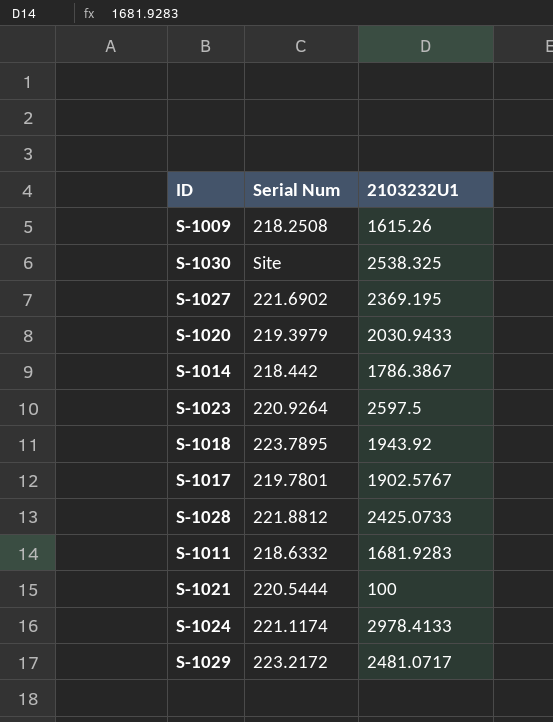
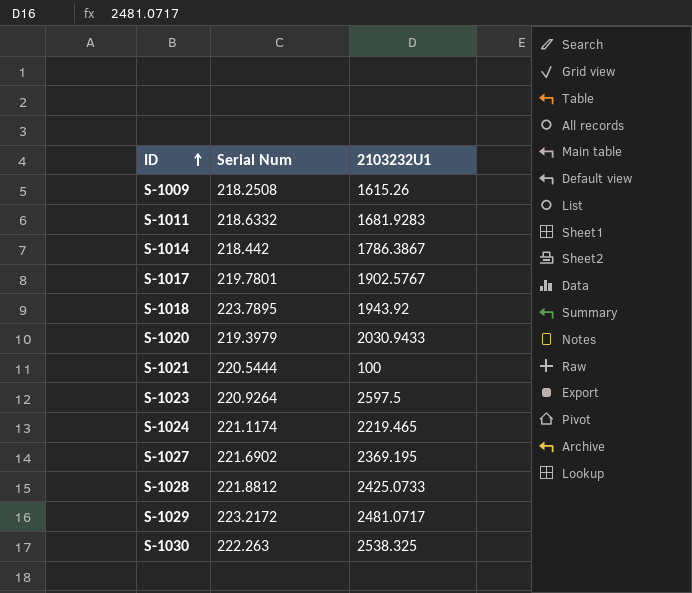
row order: none -> ID ascending
S-1024 | 2103232U1: 2978.4133 -> 2219.465
S-1030 | Serial Num: Site -> 222.263

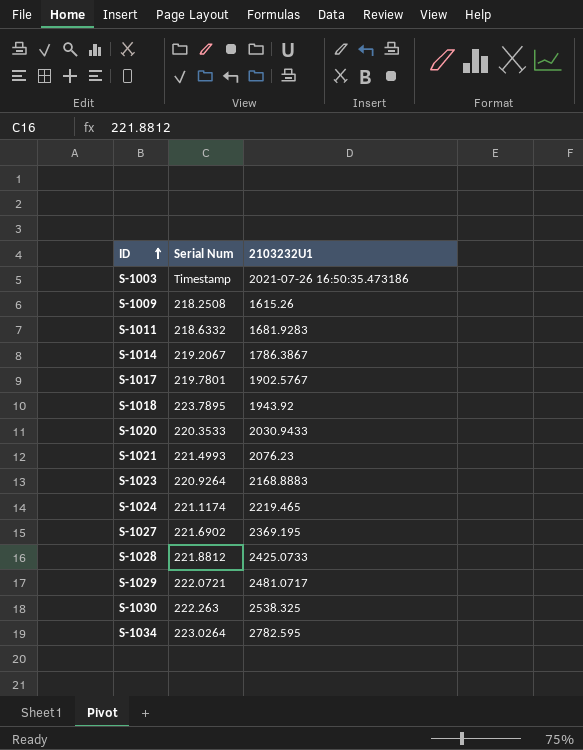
row S-1003: none -> Timestamp | 2021-07-26 16:50:35.473186
S-1014 | Serial Num: 218.442 -> 219.2067
S-1020 | Serial Num: 219.3979 -> 220.3533
S-1021 | Serial Num: 220.5444 -> 221.4993
S-1021 | 2103232U1: 100 -> 2076.23
S-1023 | 2103232U1: 2597.5 -> 2168.8883
S-1029 | Serial Num: 223.2172 -> 222.0721
row S-1034: none -> 223.0264 | 2782.595

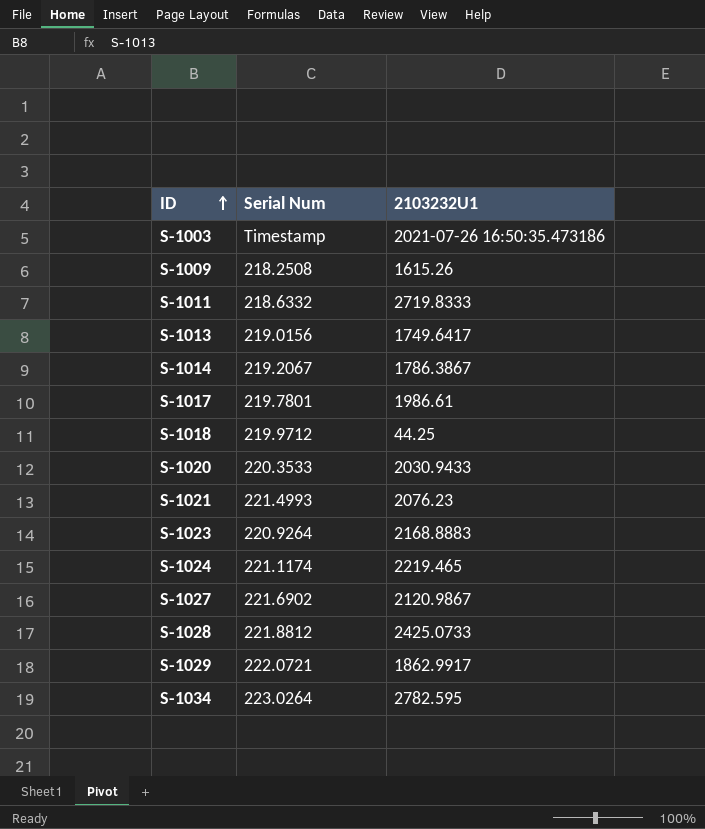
row S-1030: 222.263 | 2538.325 -> none
S-1011 | 2103232U1: 1681.9283 -> 2719.8333
row S-1013: none -> 219.0156 | 1749.6417
S-1017 | 2103232U1: 1902.5767 -> 1986.61
S-1018 | Serial Num: 223.7895 -> 219.9712
S-1018 | 2103232U1: 1943.92 -> 44.25
S-1027 | 2103232U1: 2369.195 -> 2120.9867
S-1029 | 2103232U1: 2481.0717 -> 1862.9917

